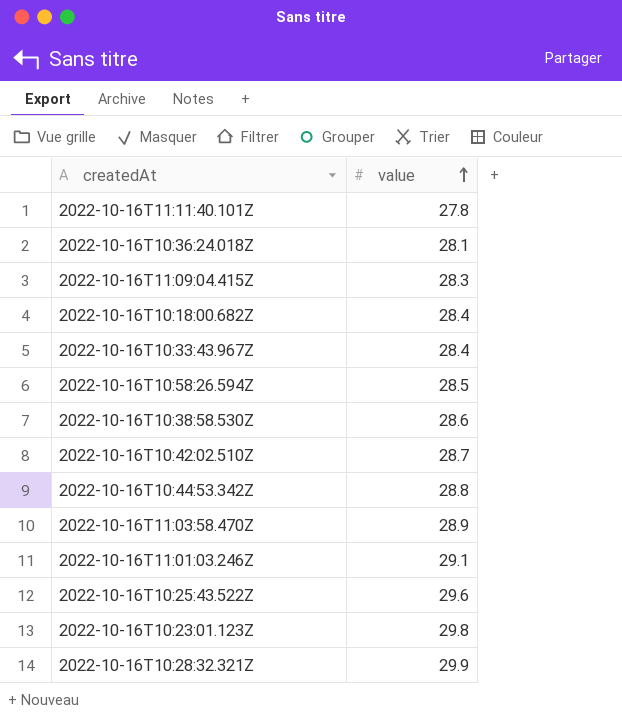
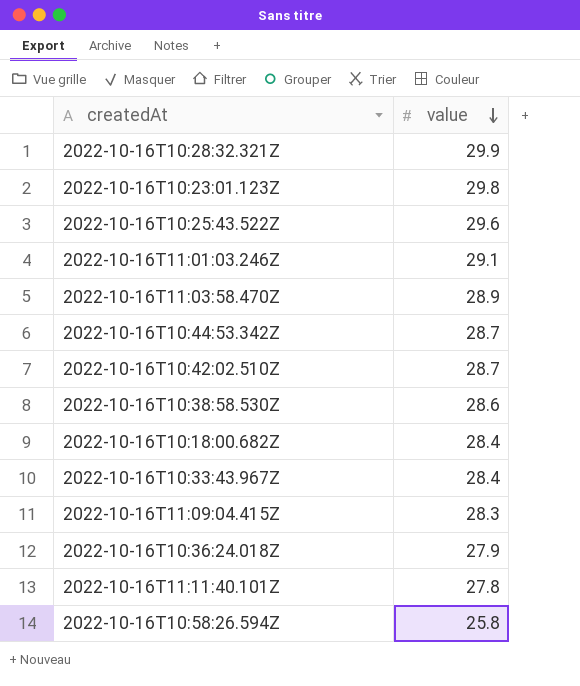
row order: value ascending -> value descending
2022-10-16T10:44:53.342Z | value: 28.8 -> 28.7
2022-10-16T10:36:24.018Z | value: 28.1 -> 27.9
2022-10-16T10:58:26.594Z | value: 28.5 -> 25.8

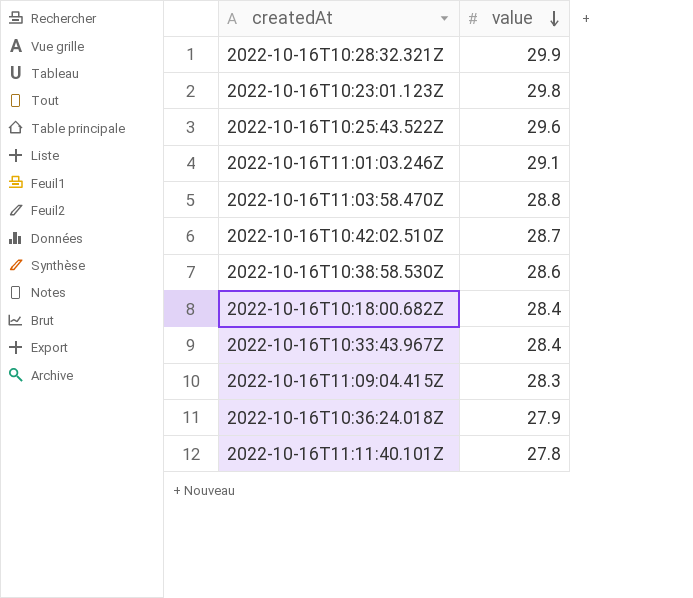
row 2022-10-16T10:44:53.342Z: 28.7 -> none
row 2022-10-16T10:58:26.594Z: 25.8 -> none
2022-10-16T11:03:58.470Z | value: 28.9 -> 28.8

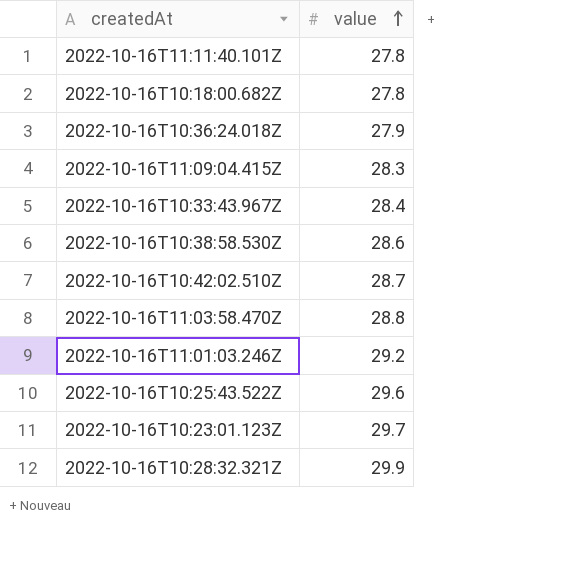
row order: value descending -> value ascending
2022-10-16T10:18:00.682Z | value: 28.4 -> 27.8
2022-10-16T11:01:03.246Z | value: 29.1 -> 29.2
2022-10-16T10:23:01.123Z | value: 29.8 -> 29.7

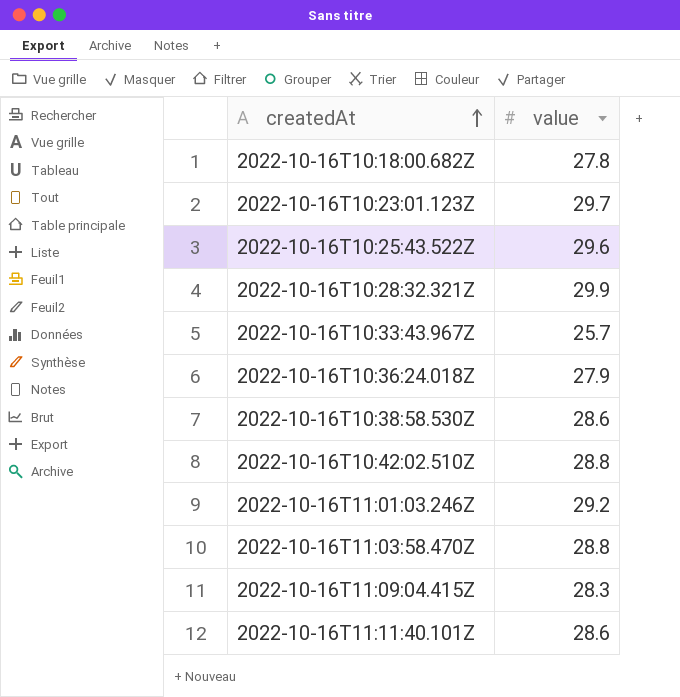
row order: value ascending -> createdAt ascending
2022-10-16T10:33:43.967Z | value: 28.4 -> 25.7
2022-10-16T10:42:02.510Z | value: 28.7 -> 28.8
2022-10-16T11:11:40.101Z | value: 27.8 -> 28.6

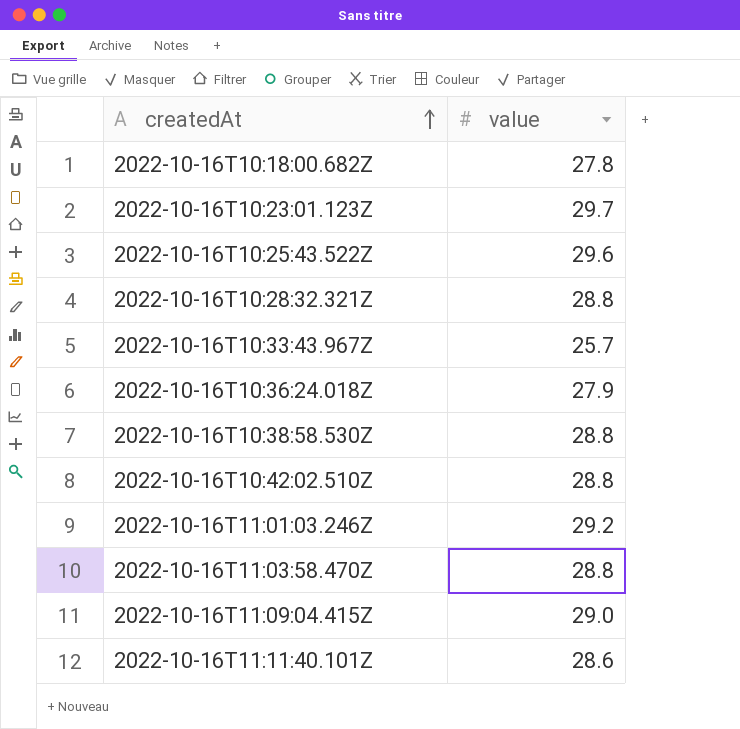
2022-10-16T10:28:32.321Z | value: 29.9 -> 28.8
2022-10-16T10:38:58.530Z | value: 28.6 -> 28.8
2022-10-16T11:09:04.415Z | value: 28.3 -> 29.0

